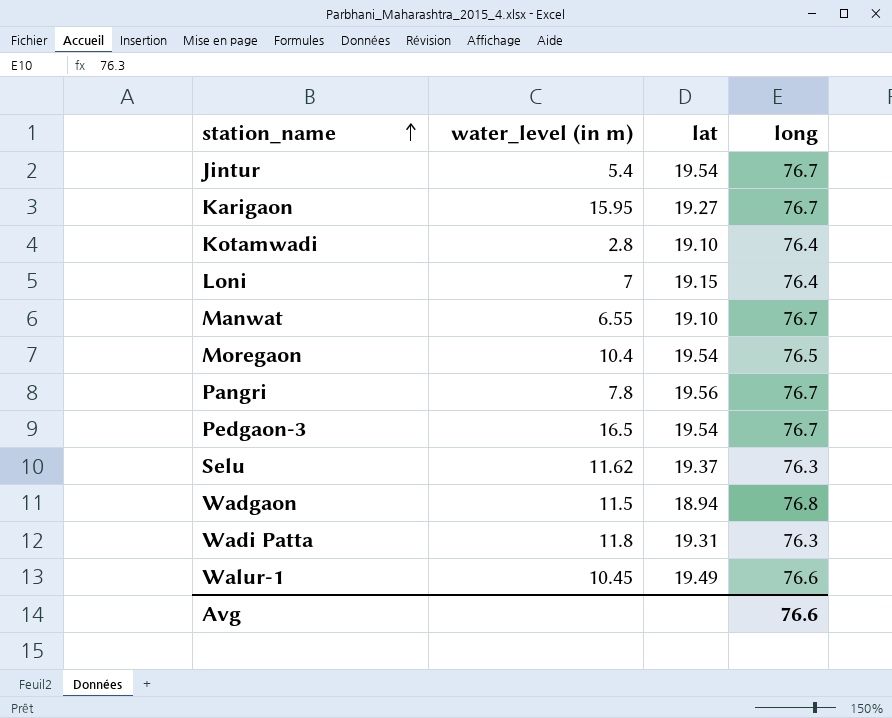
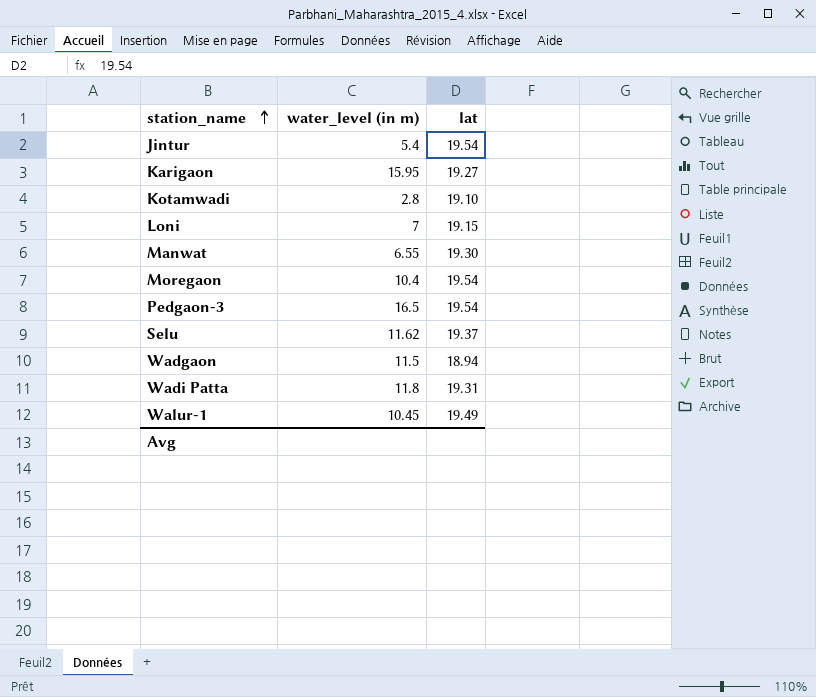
column long | position: 4 -> none
row Pangri: 7.8 | 19.56 | 76.7 -> none
Manwat | lat: 19.10 -> 19.30

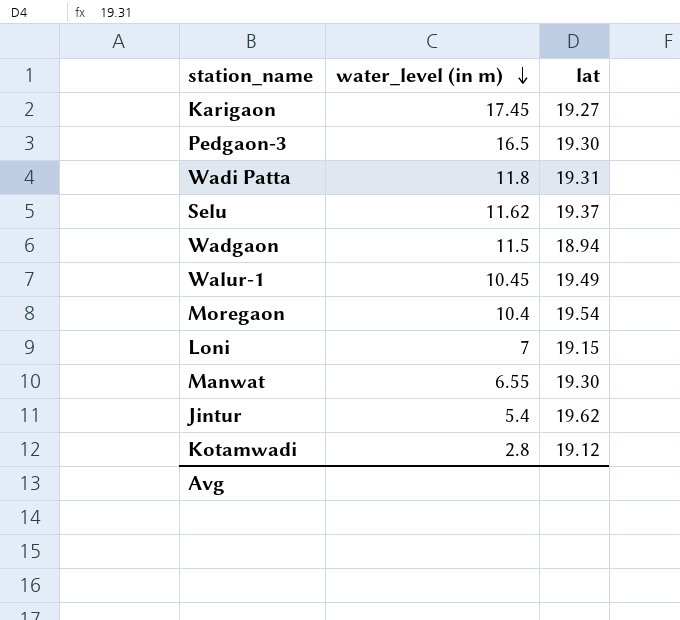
row order: station_name ascending -> water_level (in m) descending
Karigaon | water_level (in m): 15.95 -> 17.45
Pedgaon-3 | lat: 19.54 -> 19.30
Jintur | lat: 19.54 -> 19.62
Kotamwadi | lat: 19.10 -> 19.12

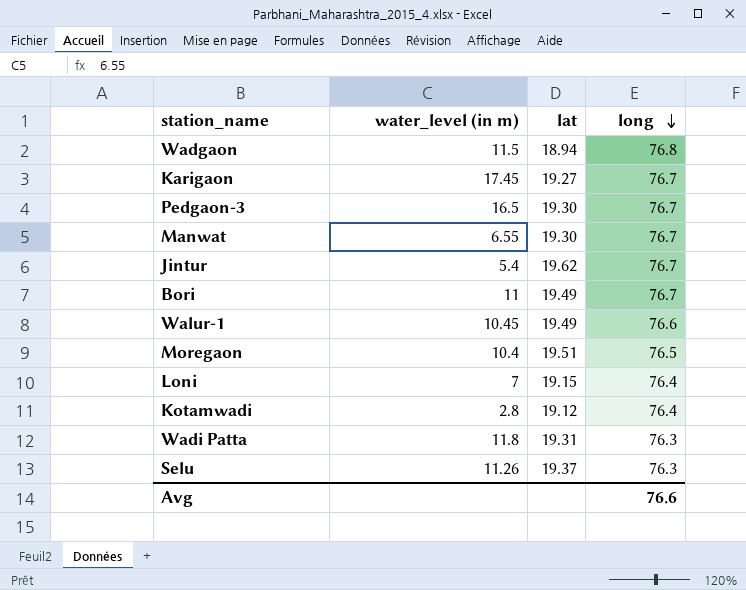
row order: water_level (in m) descending -> long descending
column long | position: none -> 4
row Bori: none -> 11 | 19.49 | 76.7
Moregaon | lat: 19.54 -> 19.51
Selu | water_level (in m): 11.62 -> 11.26

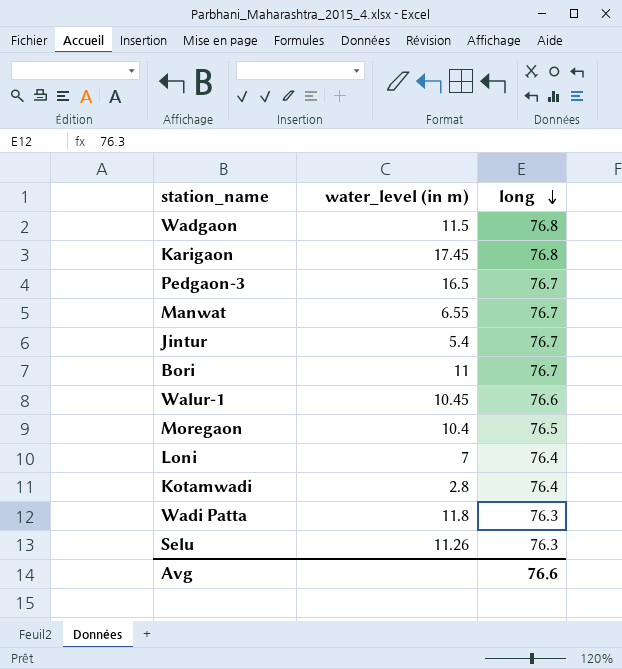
column lat | position: 3 -> none
Karigaon | long: 76.7 -> 76.8

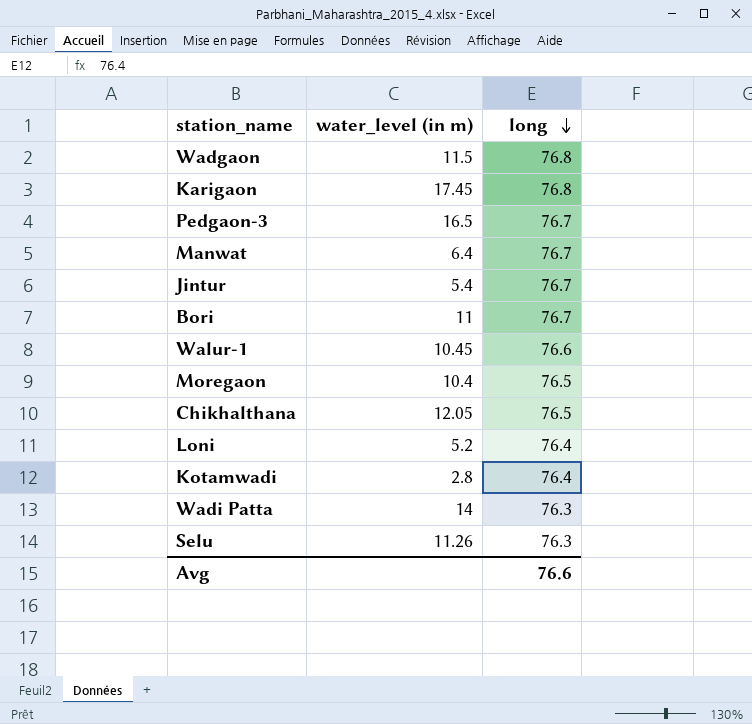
Manwat | water_level (in m): 6.55 -> 6.4
row Chikhalthana: none -> 12.05 | 76.5
Loni | water_level (in m): 7 -> 5.2
Wadi Patta | water_level (in m): 11.8 -> 14

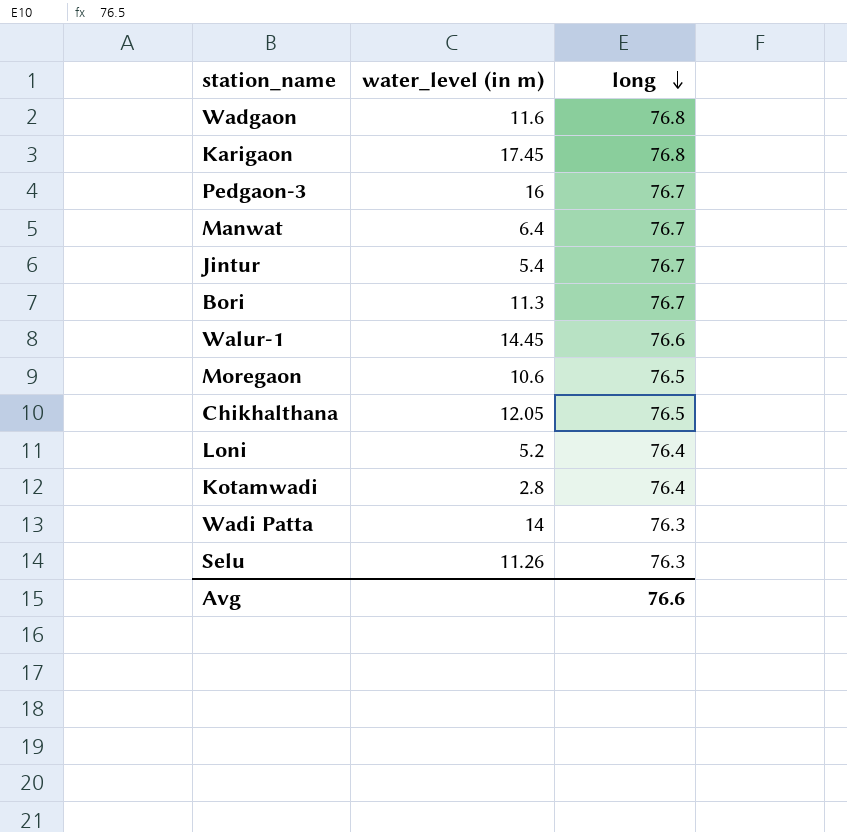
Wadgaon | water_level (in m): 11.5 -> 11.6
Pedgaon-3 | water_level (in m): 16.5 -> 16
Bori | water_level (in m): 11 -> 11.3
Walur-1 | water_level (in m): 10.45 -> 14.45
Moregaon | water_level (in m): 10.4 -> 10.6

